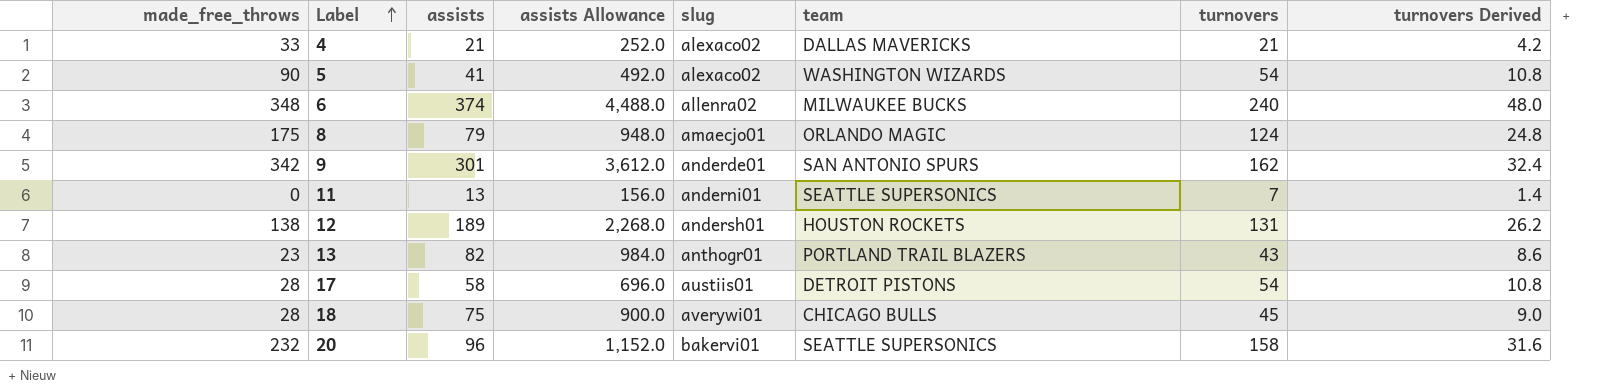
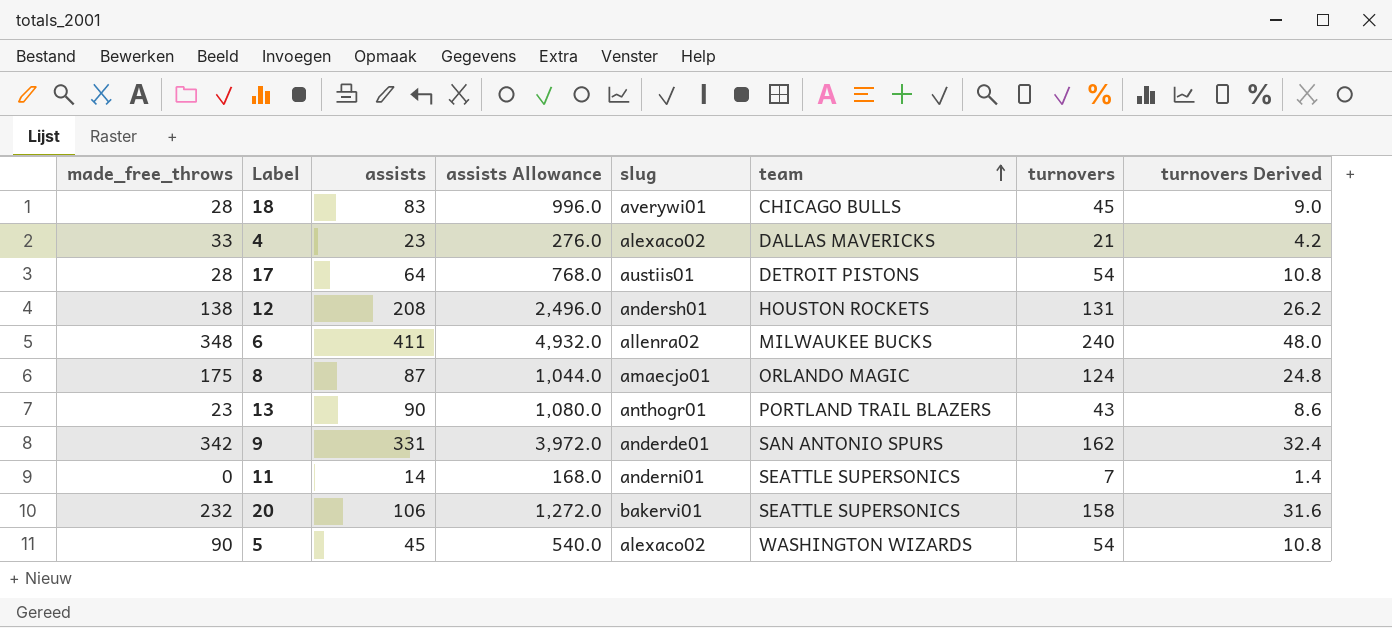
row order: Label ascending -> team ascending
18 | assists: 75 -> 83
18 | assists Allowance: 900.0 -> 996.0
4 | assists: 21 -> 23
4 | assists Allowance: 252.0 -> 276.0
17 | assists: 58 -> 64
17 | assists Allowance: 696.0 -> 768.0
12 | assists: 189 -> 208
12 | assists Allowance: 2,268.0 -> 2,496.0
6 | assists: 374 -> 411
6 | assists Allowance: 4,488.0 -> 4,932.0
8 | assists: 79 -> 87
8 | assists Allowance: 948.0 -> 1,044.0
13 | assists: 82 -> 90
13 | assists Allowance: 984.0 -> 1,080.0
9 | assists: 301 -> 331
9 | assists Allowance: 3,612.0 -> 3,972.0
11 | assists: 13 -> 14
11 | assists Allowance: 156.0 -> 168.0
20 | assists: 96 -> 106
20 | assists Allowance: 1,152.0 -> 1,272.0
5 | assists: 41 -> 45
5 | assists Allowance: 492.0 -> 540.0

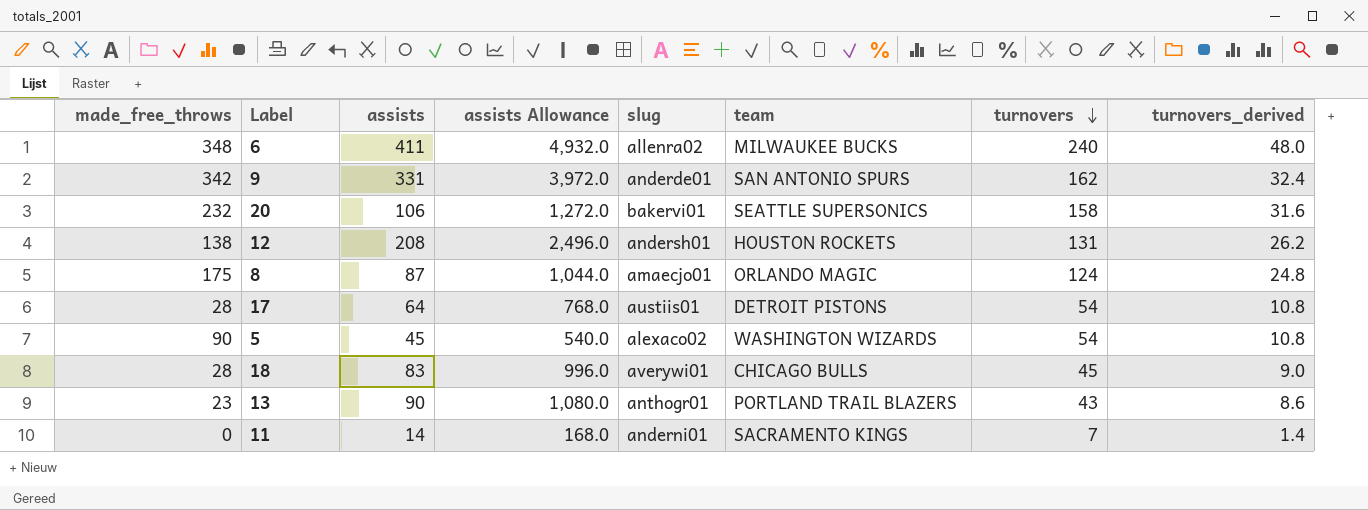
row order: team ascending -> turnovers descending
column name: turnovers Derived -> turnovers_derived
row 4: 33 | 23 | 276.0 | alexaco02 | DALLAS MAVERICKS | 21 | 4.2 -> none
11 | team: SEATTLE SUPERSONICS -> SACRAMENTO KINGS

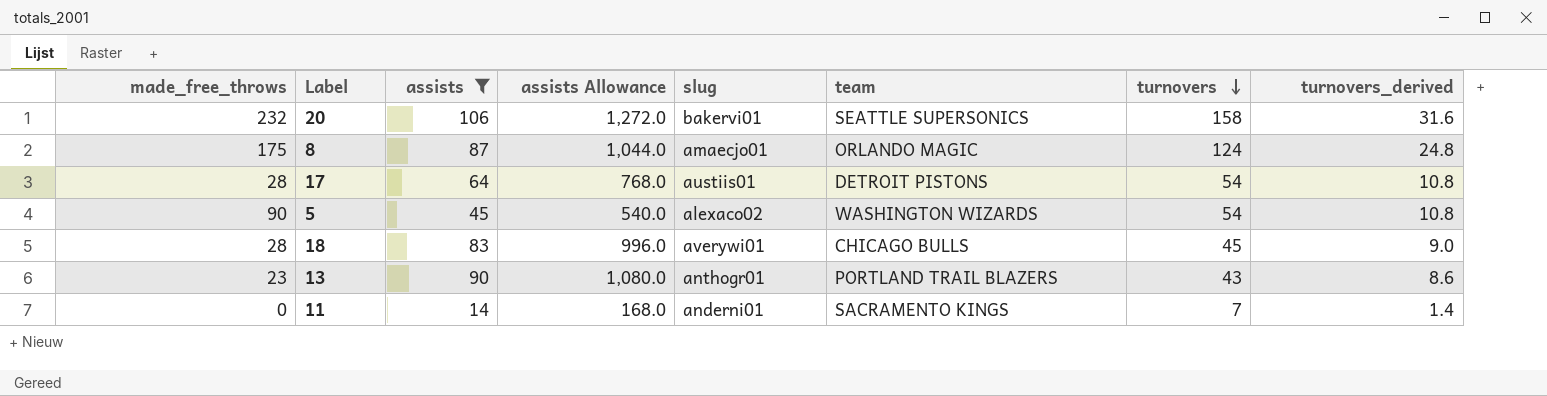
filter: none -> assists <= 106

